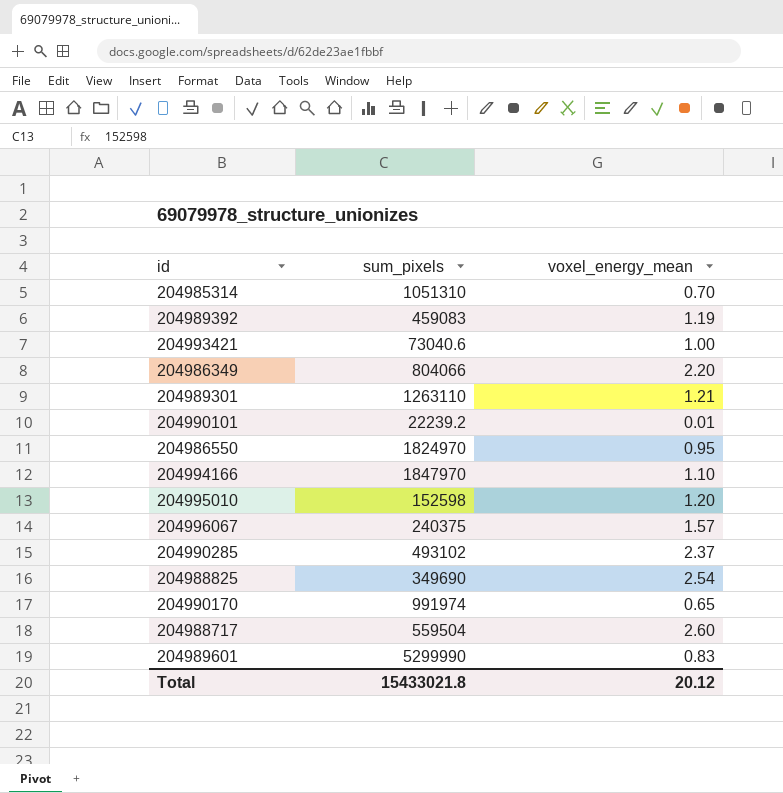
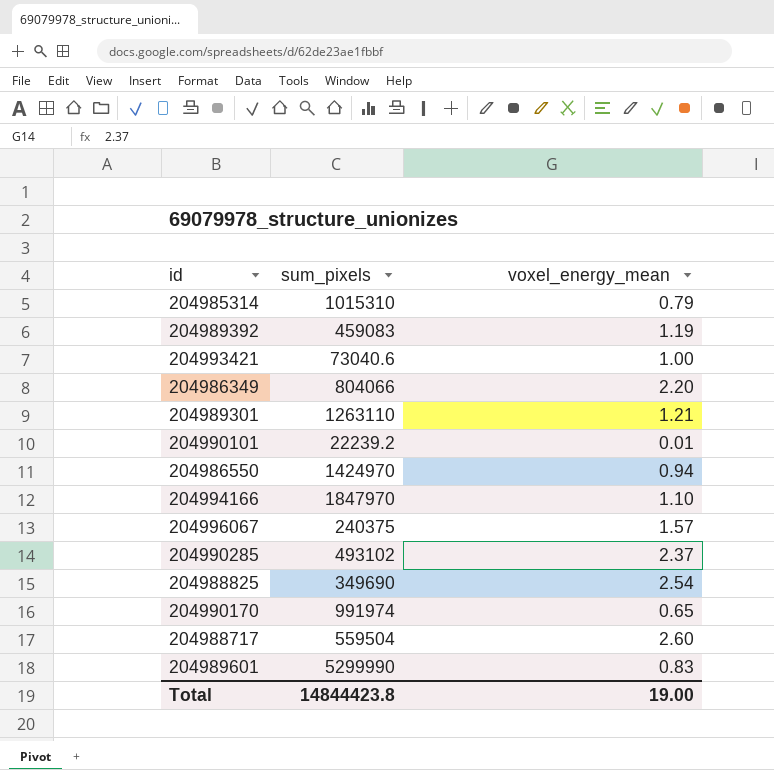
row 204995010: 152598 | 1.20 -> none
204985314 | sum_pixels: 1051310 -> 1015310
204985314 | voxel_energy_mean: 0.70 -> 0.79
204986550 | sum_pixels: 1824970 -> 1424970
204986550 | voxel_energy_mean: 0.95 -> 0.94
Total | sum_pixels: 15433021.8 -> 14844423.8
Total | voxel_energy_mean: 20.12 -> 19.00

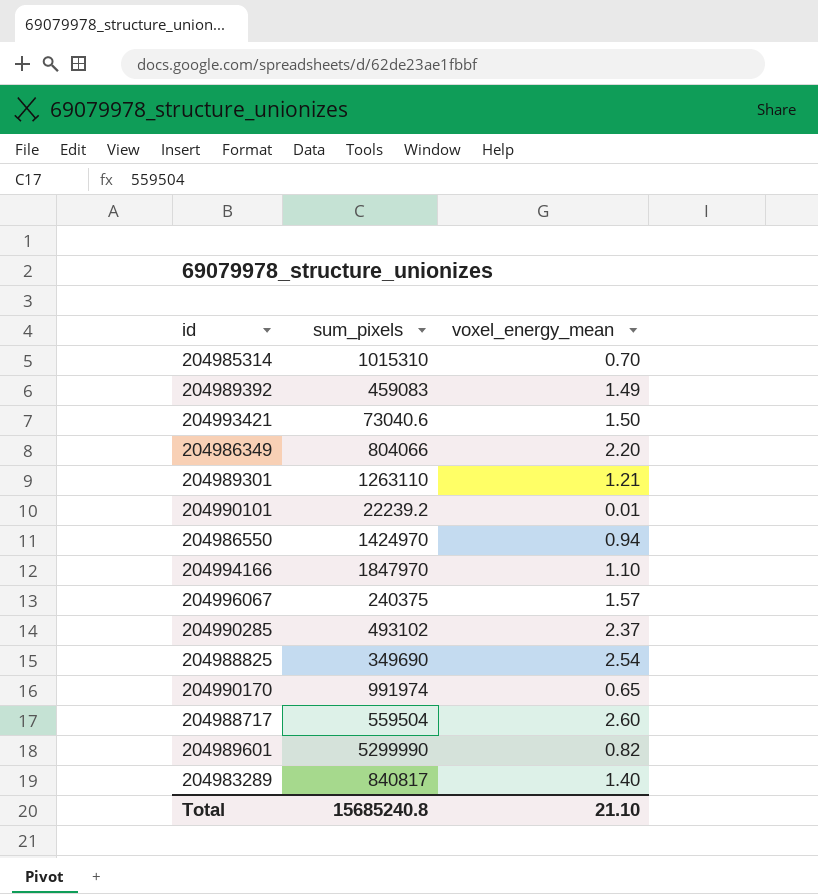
204985314 | voxel_energy_mean: 0.79 -> 0.70
204989392 | voxel_energy_mean: 1.19 -> 1.49
204993421 | voxel_energy_mean: 1.00 -> 1.50
204989601 | voxel_energy_mean: 0.83 -> 0.82
row 204983289: none -> 840817 | 1.40
Total | sum_pixels: 14844423.8 -> 15685240.8
Total | voxel_energy_mean: 19.00 -> 21.10

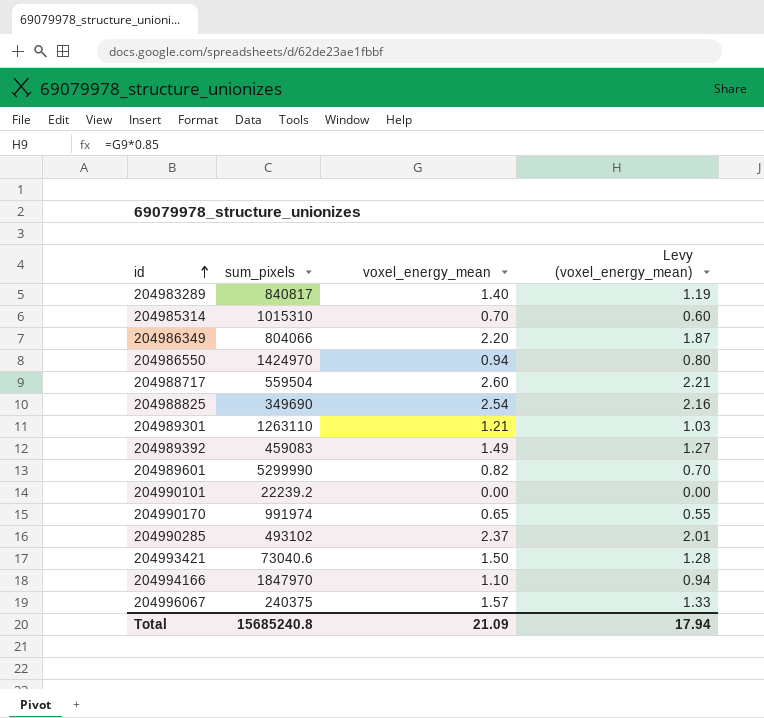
row order: none -> id ascending
column Levy (voxel_energy_mean) | formula: none -> [voxel_energy_mean] * 0.85
204990101 | voxel_energy_mean: 0.01 -> 0.00
Total | voxel_energy_mean: 21.10 -> 21.09

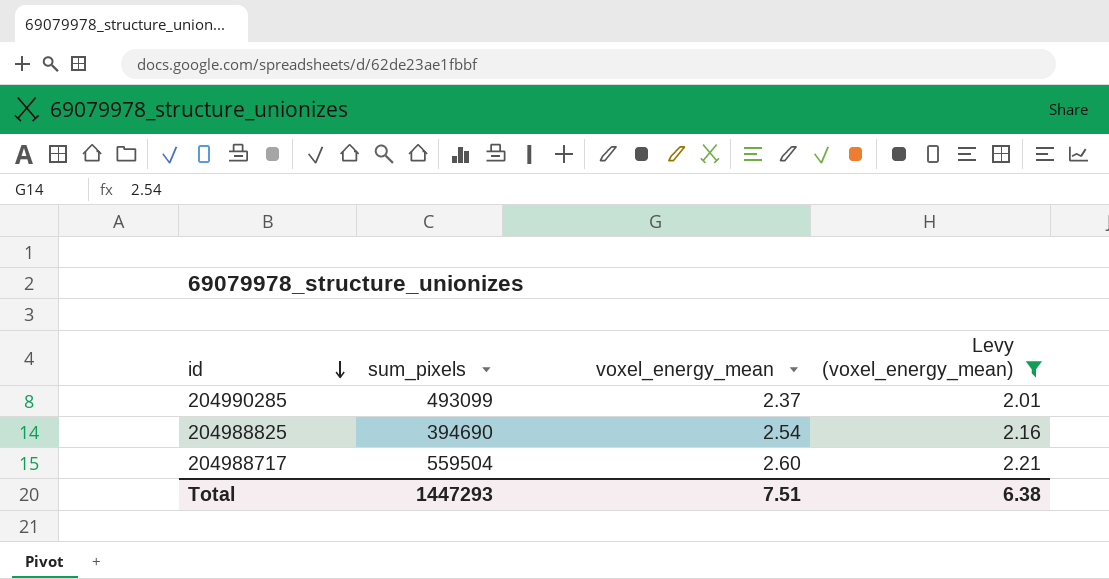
filter: none -> Levy (voxel_energy_mean) >= 2.01
row order: id ascending -> id descending
204990285 | sum_pixels: 493102 -> 493099
204988825 | sum_pixels: 349690 -> 394690
Total | sum_pixels: 15685240.8 -> 1447293
Total | voxel_energy_mean: 21.09 -> 7.51
Total | Levy (voxel_energy_mean): 17.94 -> 6.38

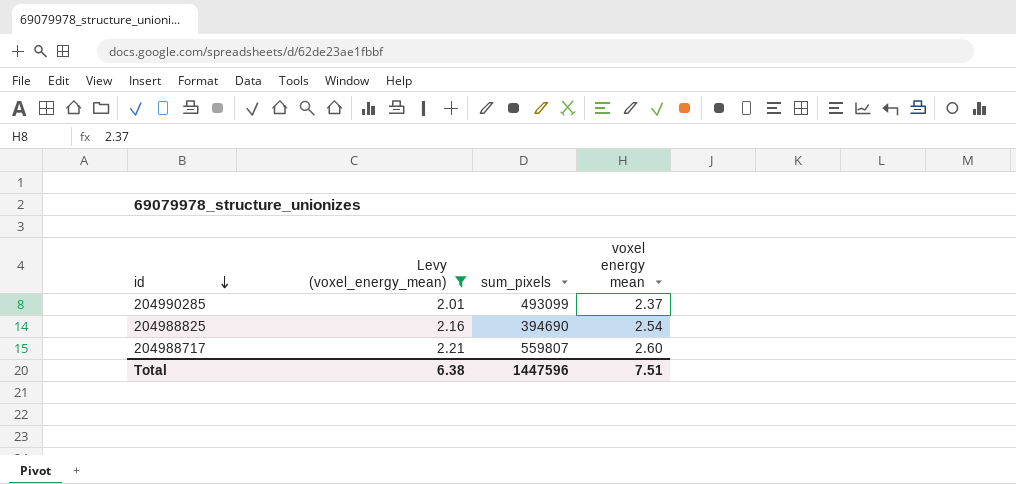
column Levy (voxel_energy_mean) | position: 4 -> 2
column name: voxel_energy_mean -> voxel energy mean
204988717 | sum_pixels: 559504 -> 559807
Total | sum_pixels: 1447293 -> 1447596

